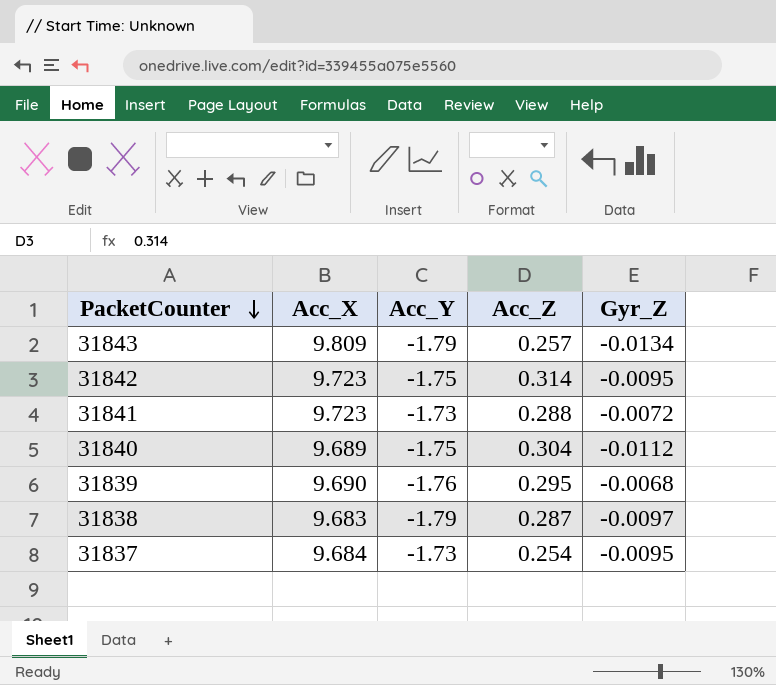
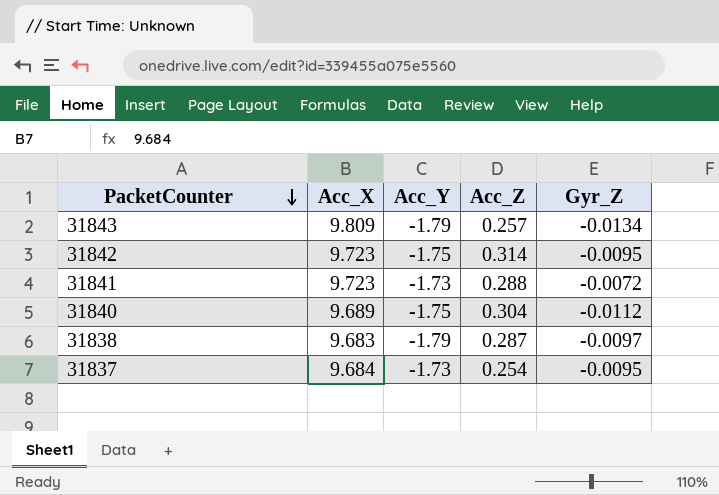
row 31839: 9.690 | -1.76 | 0.295 | -0.0068 -> none

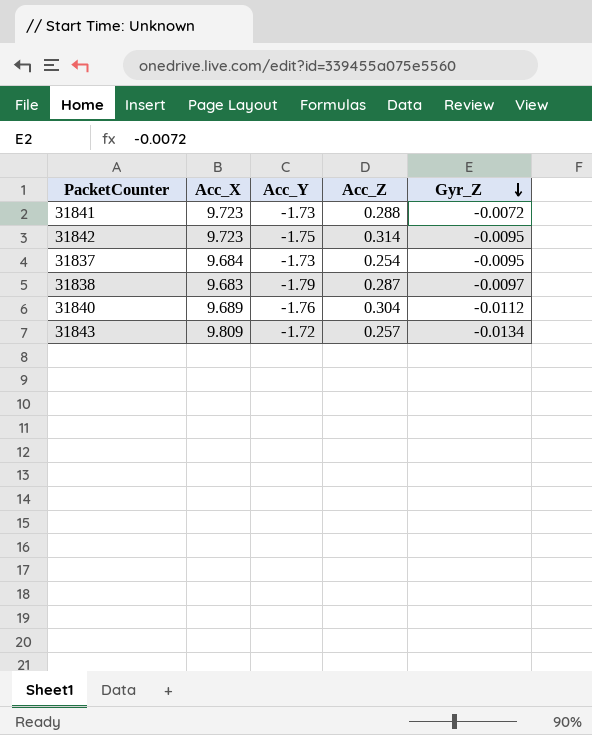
row order: PacketCounter descending -> Gyr_Z descending
31840 | Acc_Y: -1.75 -> -1.76
31843 | Acc_Y: -1.79 -> -1.72

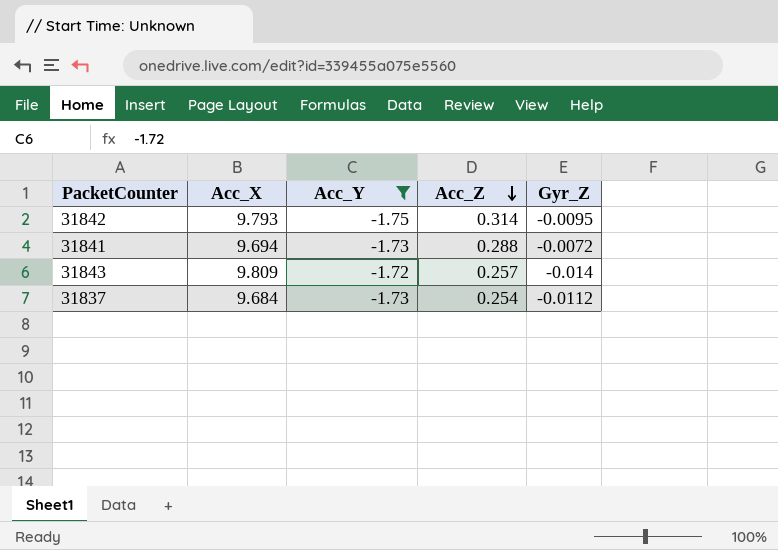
filter: none -> Acc_Y >= -1.75
row order: Gyr_Z descending -> Acc_Z descending
31842 | Acc_X: 9.723 -> 9.793
31841 | Acc_X: 9.723 -> 9.694
31843 | Gyr_Z: -0.0134 -> -0.014
31837 | Gyr_Z: -0.0095 -> -0.0112

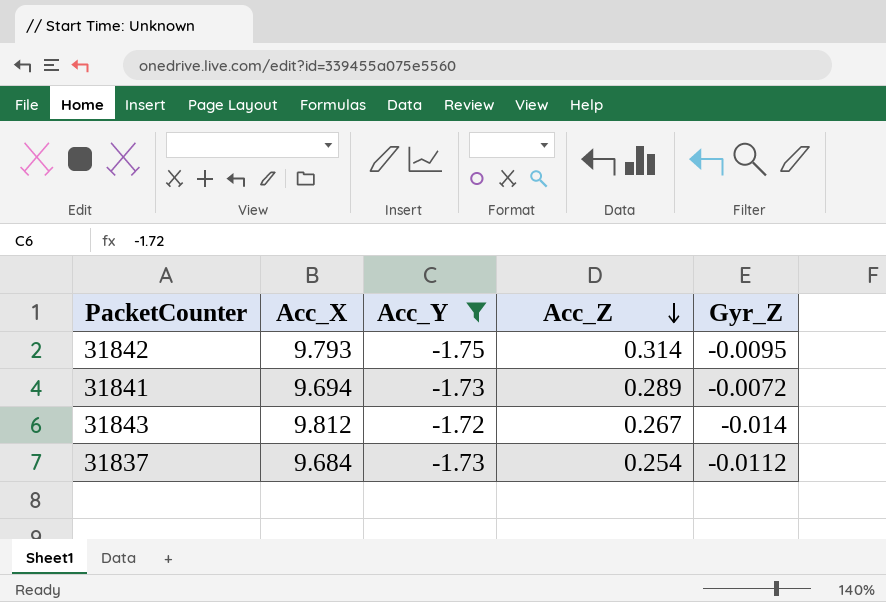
31841 | Acc_Z: 0.288 -> 0.289
31843 | Acc_X: 9.809 -> 9.812
31843 | Acc_Z: 0.257 -> 0.267

